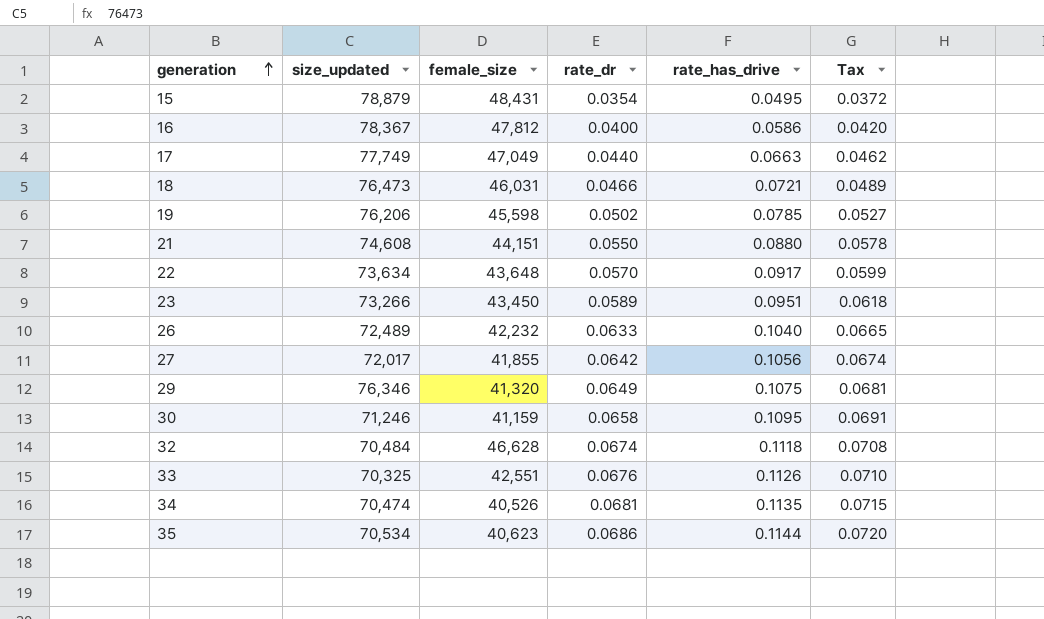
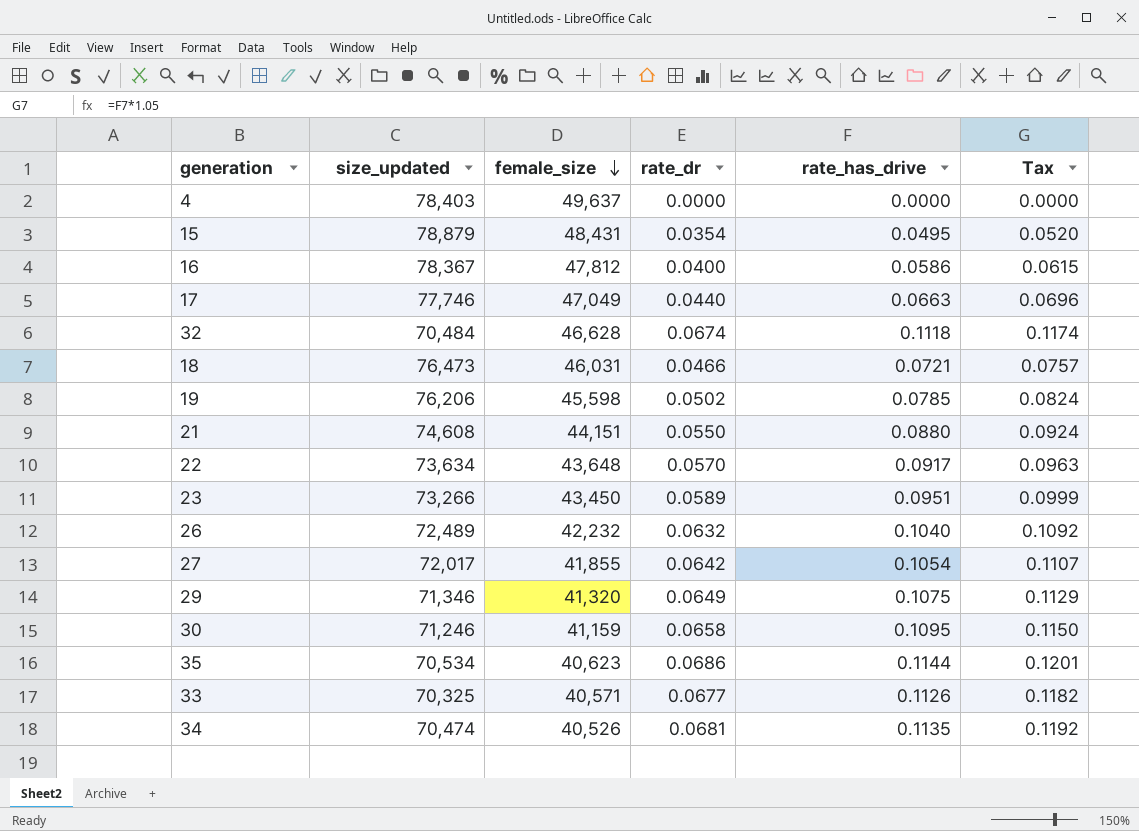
row order: generation ascending -> female_size descending
column Tax | formula: [rate_dr] * 1.05 -> [rate_has_drive] * 1.05
row 4: none -> 78,403 | 49,637 | 0.0000 | 0.0000 | 0.0000
17 | size_updated: 77,749 -> 77,746
26 | rate_dr: 0.0633 -> 0.0632
27 | rate_has_drive: 0.1056 -> 0.1054
29 | size_updated: 76,346 -> 71,346
33 | female_size: 42,551 -> 40,571
33 | rate_dr: 0.0676 -> 0.0677

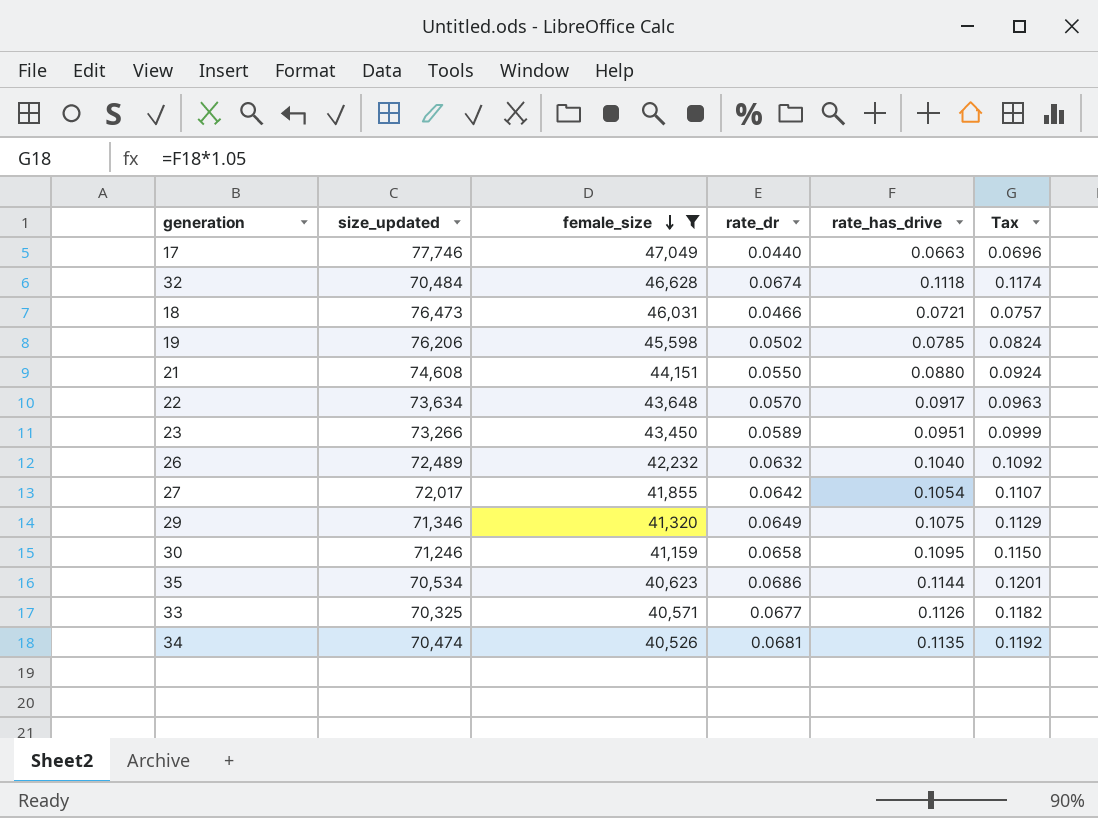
filter: none -> female_size <= 47,049

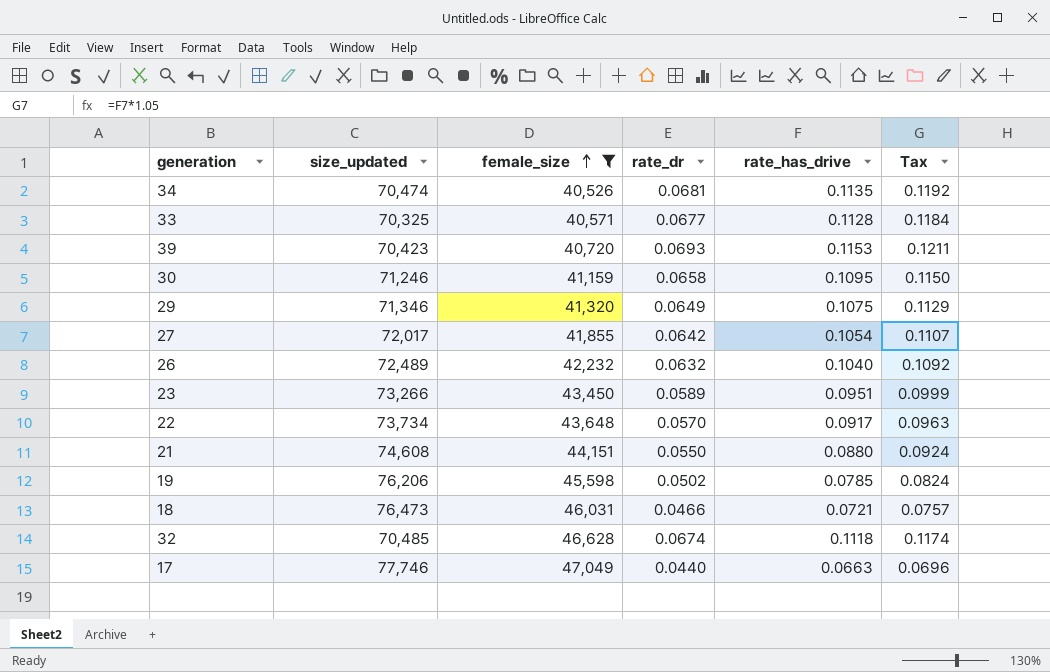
row order: female_size descending -> female_size ascending
row 35: 70,534 | 40,623 | 0.0686 | 0.1144 | 0.1201 -> none
33 | rate_has_drive: 0.1126 -> 0.1128
33 | Tax: 0.1182 -> 0.1184
row 39: none -> 70,423 | 40,720 | 0.0693 | 0.1153 | 0.1211
22 | size_updated: 73,634 -> 73,734
32 | size_updated: 70,484 -> 70,485

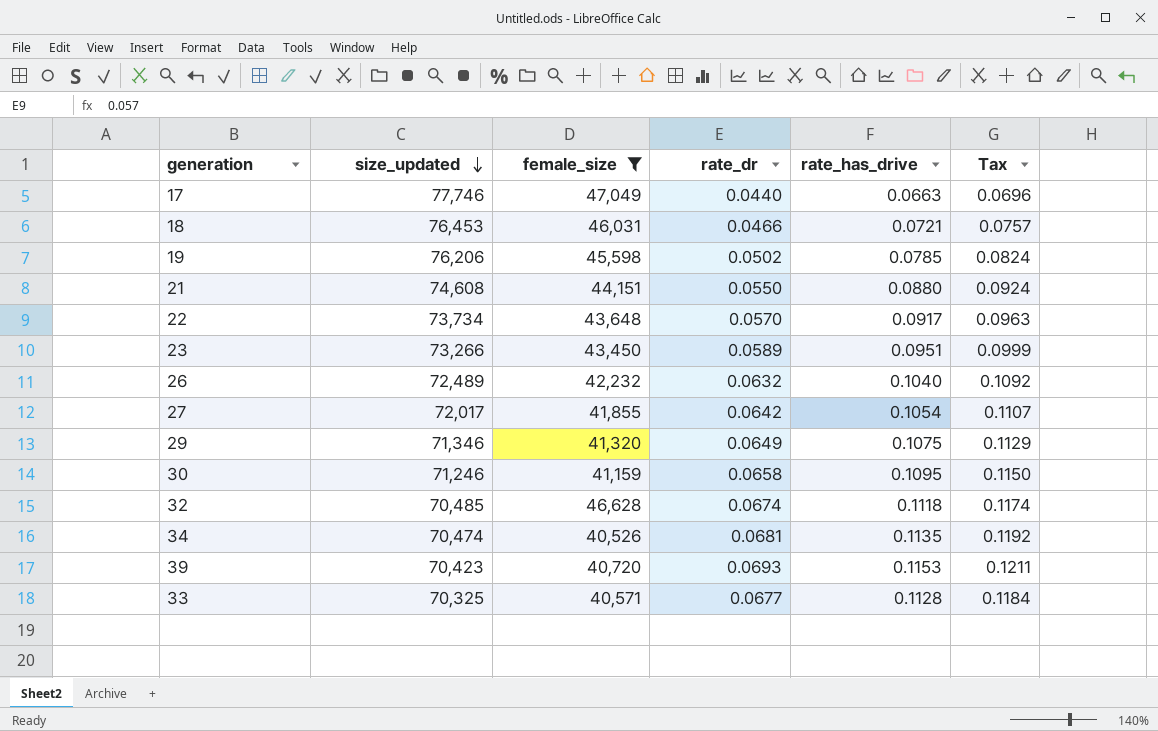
row order: female_size ascending -> size_updated descending
18 | size_updated: 76,473 -> 76,453

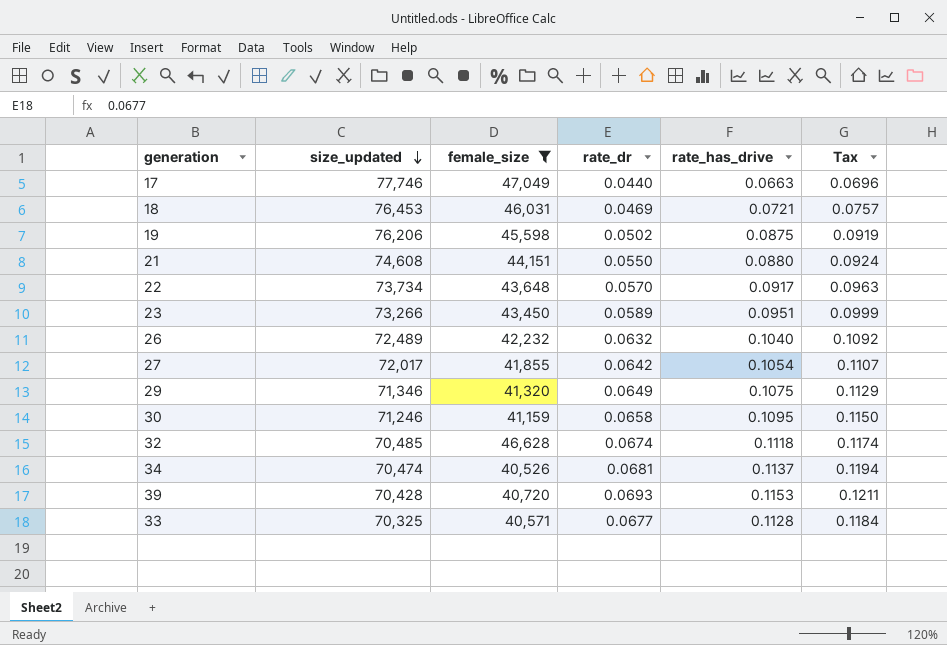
18 | rate_dr: 0.0466 -> 0.0469
19 | rate_has_drive: 0.0785 -> 0.0875
19 | Tax: 0.0824 -> 0.0919
34 | rate_has_drive: 0.1135 -> 0.1137
34 | Tax: 0.1192 -> 0.1194
39 | size_updated: 70,423 -> 70,428

